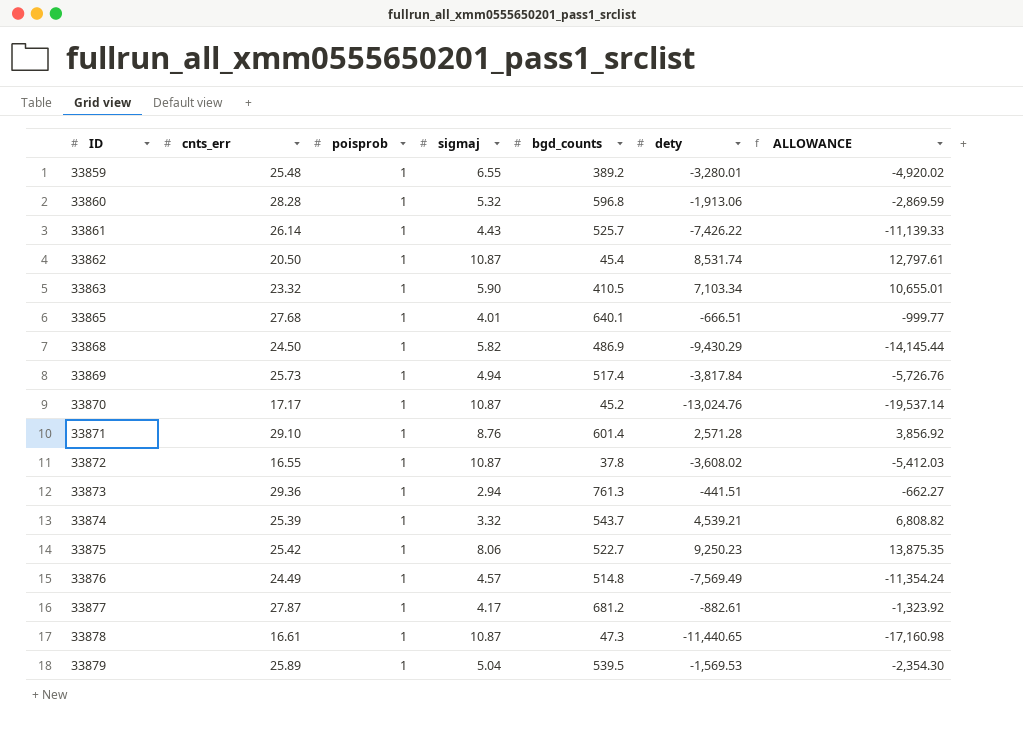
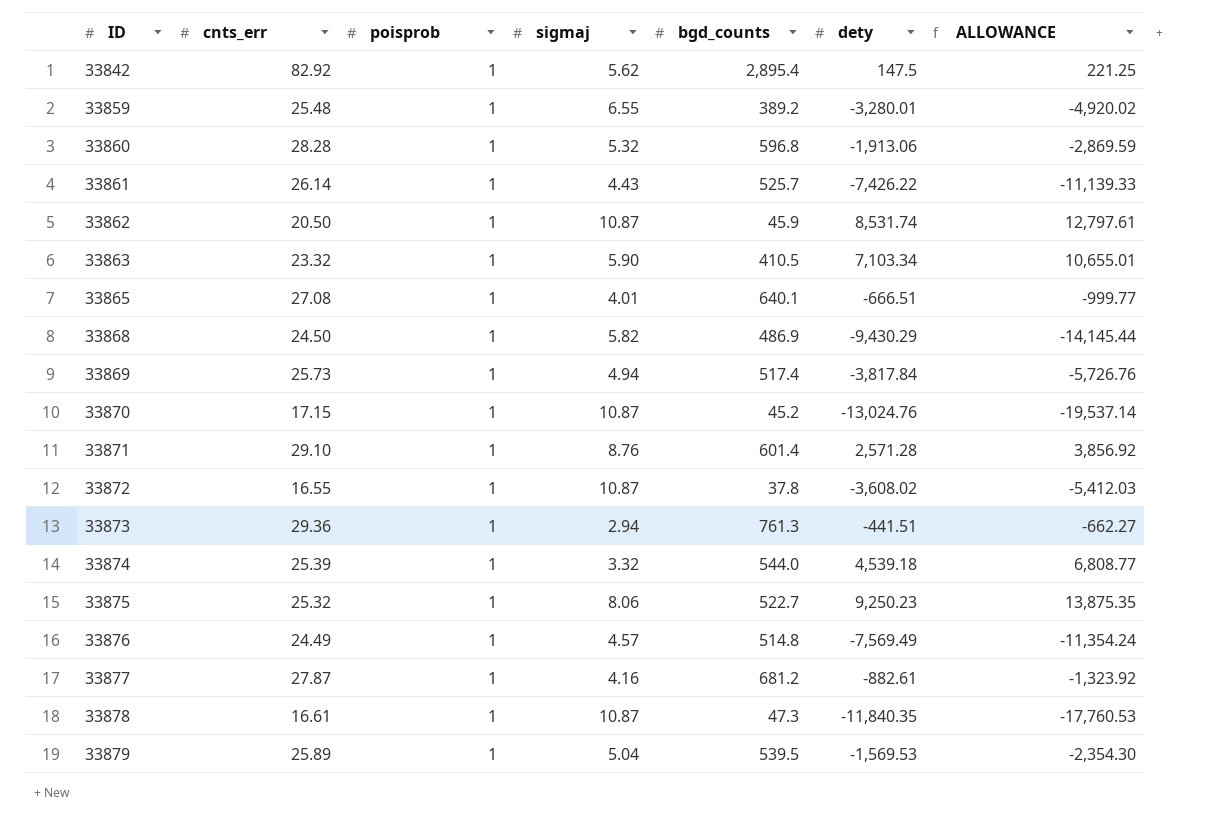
row 33842: none -> 82.92 | 1 | 5.62 | 2,895.4 | 147.5 | 221.25
33862 | bgd_counts: 45.4 -> 45.9
33865 | cnts_err: 27.68 -> 27.08
33870 | cnts_err: 17.17 -> 17.15
33874 | bgd_counts: 543.7 -> 544.0
33874 | dety: 4,539.21 -> 4,539.18
33874 | ALLOWANCE: 6,808.82 -> 6,808.77
33875 | cnts_err: 25.42 -> 25.32
33877 | sigmaj: 4.17 -> 4.16
33878 | dety: -11,440.65 -> -11,840.35
33878 | ALLOWANCE: -17,160.98 -> -17,760.53

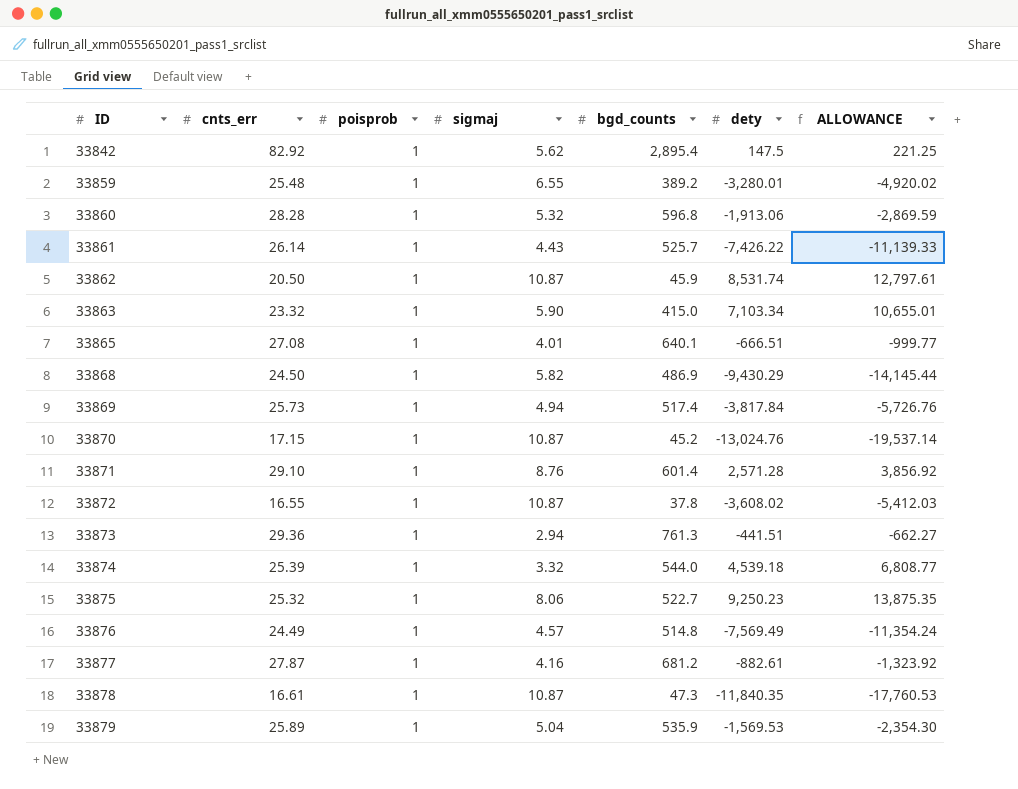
33863 | bgd_counts: 410.5 -> 415.0
33879 | bgd_counts: 539.5 -> 535.9

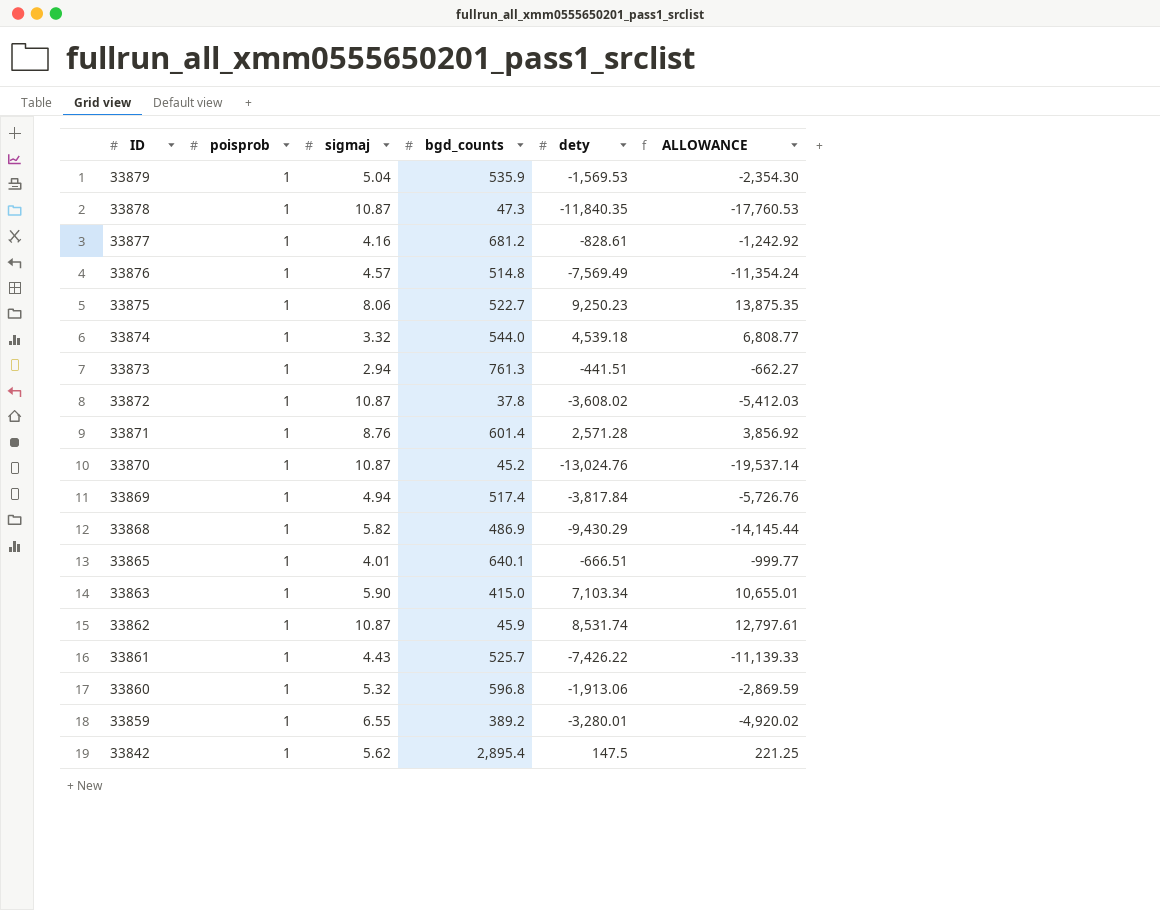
row order: ID ascending -> ID descending
column cnts_err | position: 2 -> none
33877 | dety: -882.61 -> -828.61
33877 | ALLOWANCE: -1,323.92 -> -1,242.92

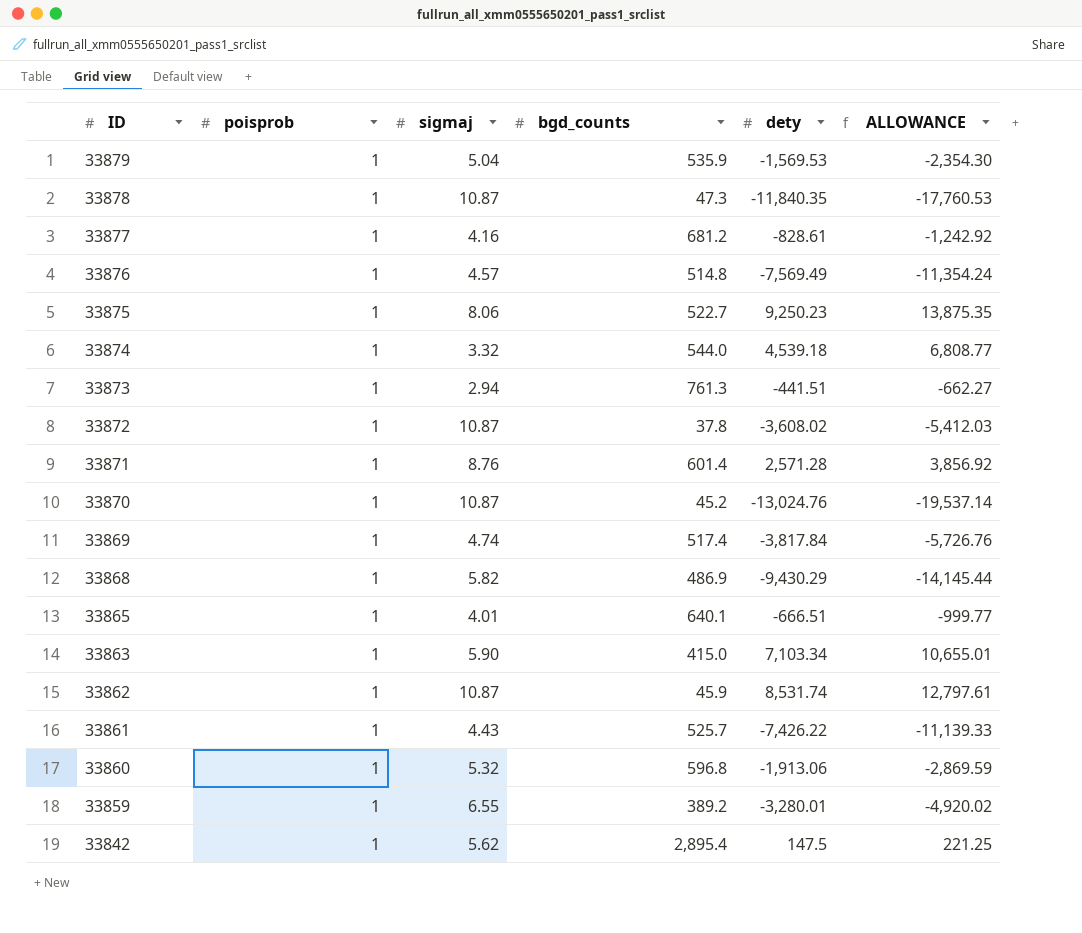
33869 | sigmaj: 4.94 -> 4.74

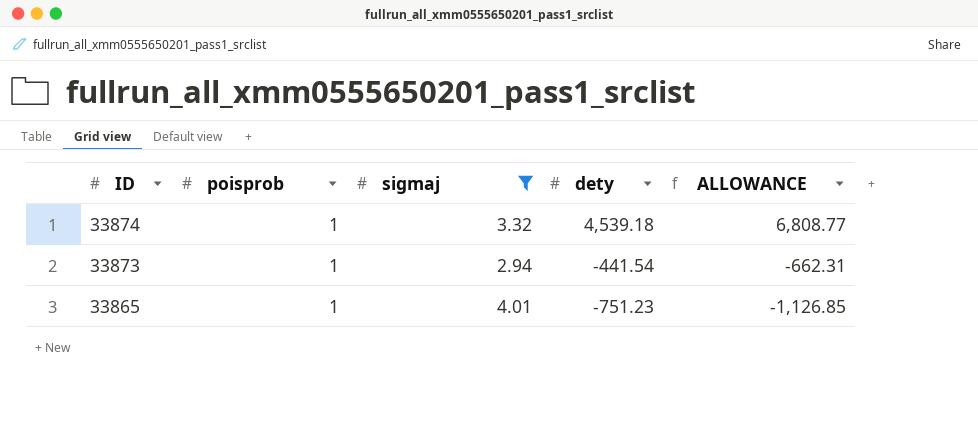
filter: none -> sigmaj <= 4.01
column bgd_counts | position: 4 -> none
33873 | dety: -441.51 -> -441.54
33873 | ALLOWANCE: -662.27 -> -662.31
33865 | dety: -666.51 -> -751.23
33865 | ALLOWANCE: -999.77 -> -1,126.85

